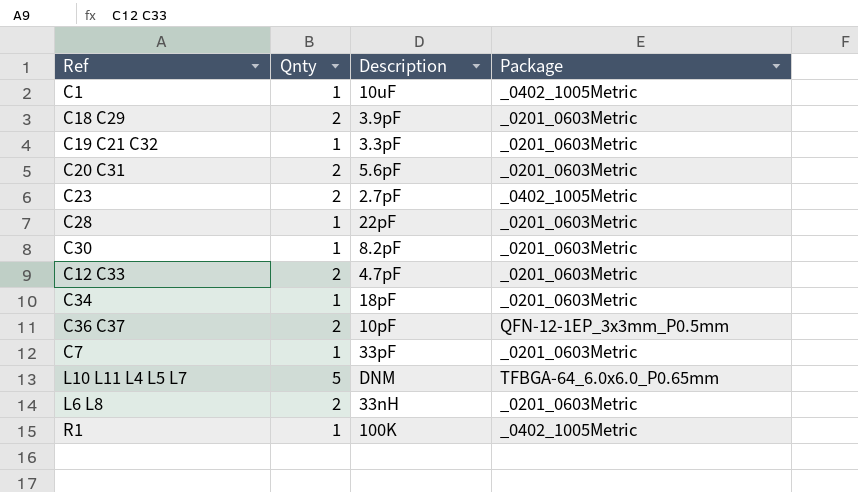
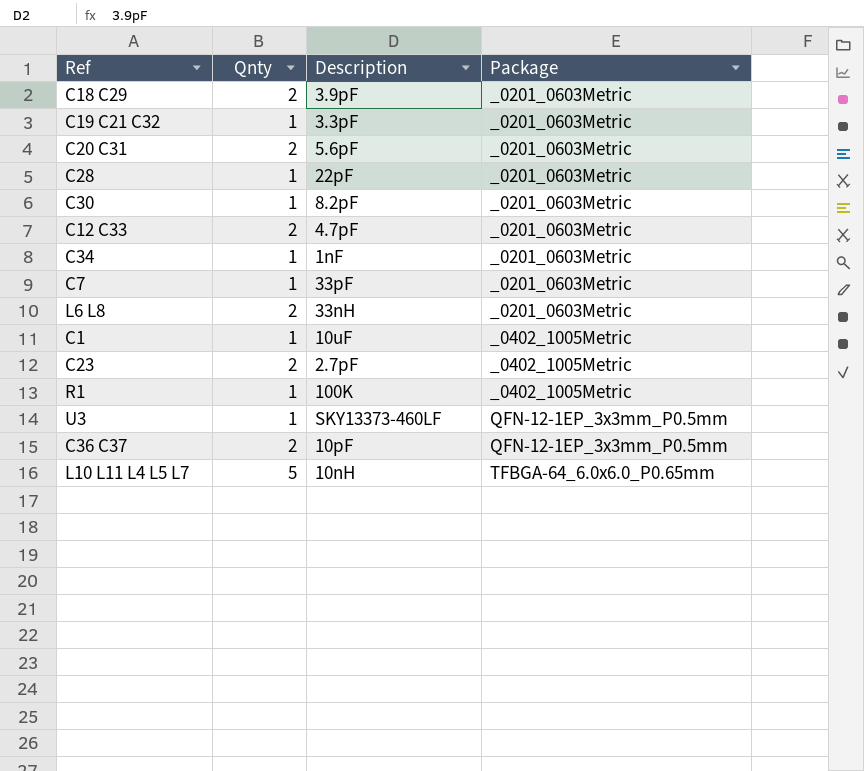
row order: none -> Package ascending
C34 | Description: 18pF -> 1nF
row U3: none -> 1 | SKY13373-460LF | QFN-12-1EP_3x3mm_P0.5mm
L10 L11 L4 L5 L7 | Description: DNM -> 10nH

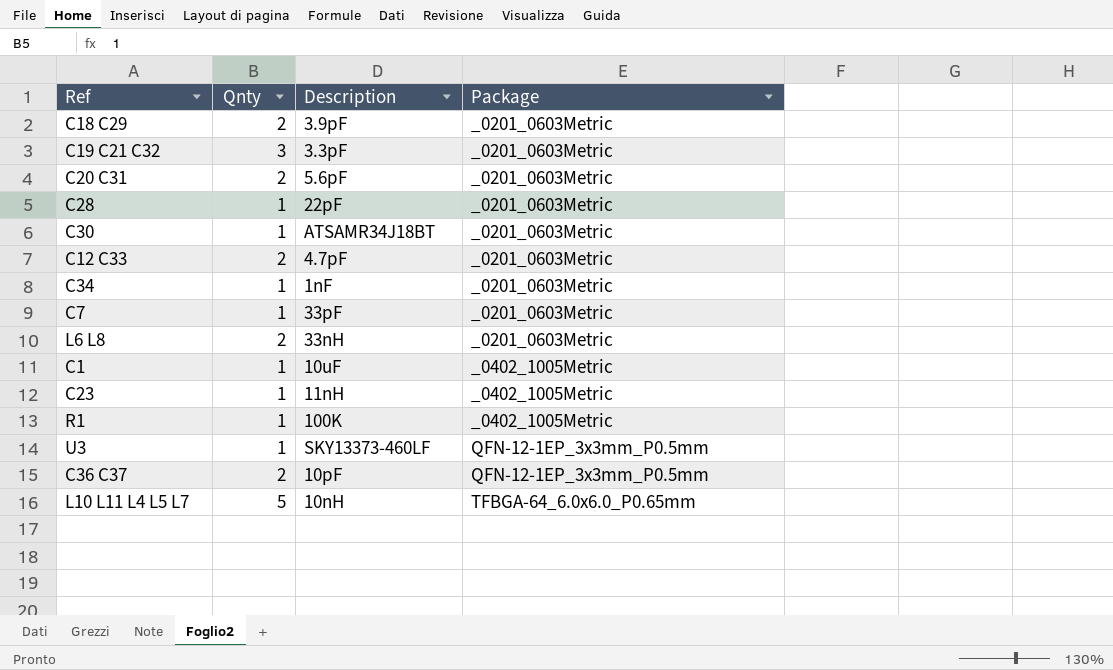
C19 C21 C32 | Qnty: 1 -> 3
C30 | Description: 8.2pF -> ATSAMR34J18BT
C23 | Qnty: 2 -> 1
C23 | Description: 2.7pF -> 11nH

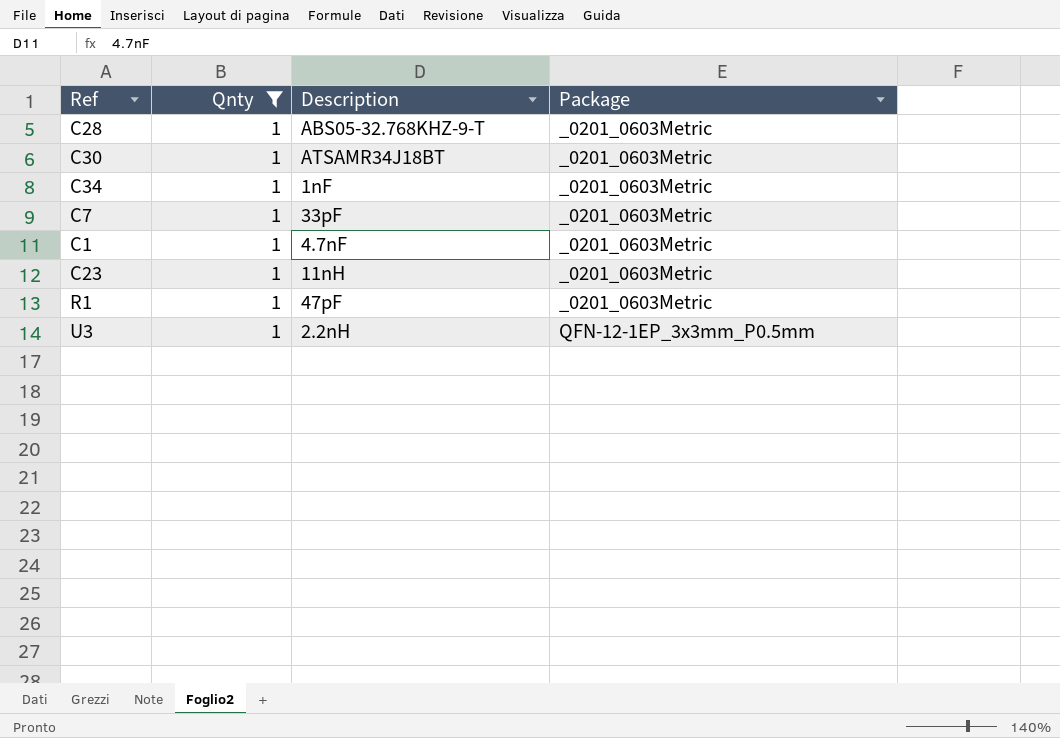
filter: none -> Qnty = 1
C28 | Description: 22pF -> ABS05-32.768KHZ-9-T
C1 | Description: 10uF -> 4.7nF
C1 | Package: _0402_1005Metric -> _0201_0603Metric
C23 | Package: _0402_1005Metric -> _0201_0603Metric
R1 | Description: 100K -> 47pF
R1 | Package: _0402_1005Metric -> _0201_0603Metric
U3 | Description: SKY13373-460LF -> 2.2nH

